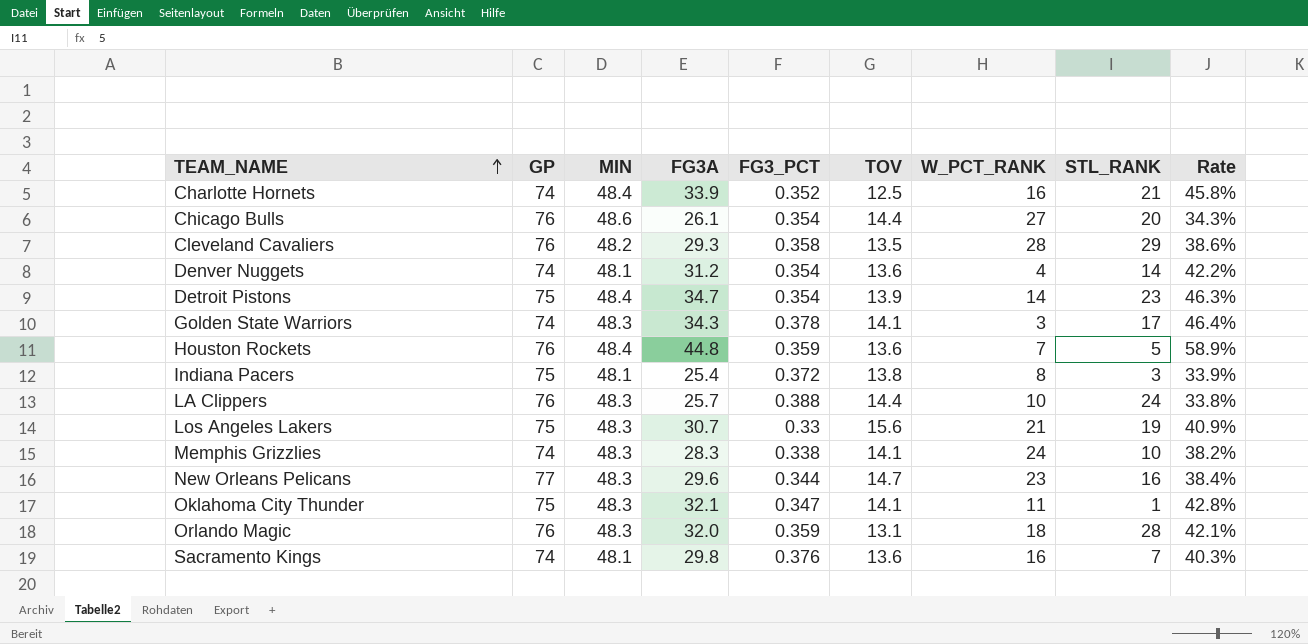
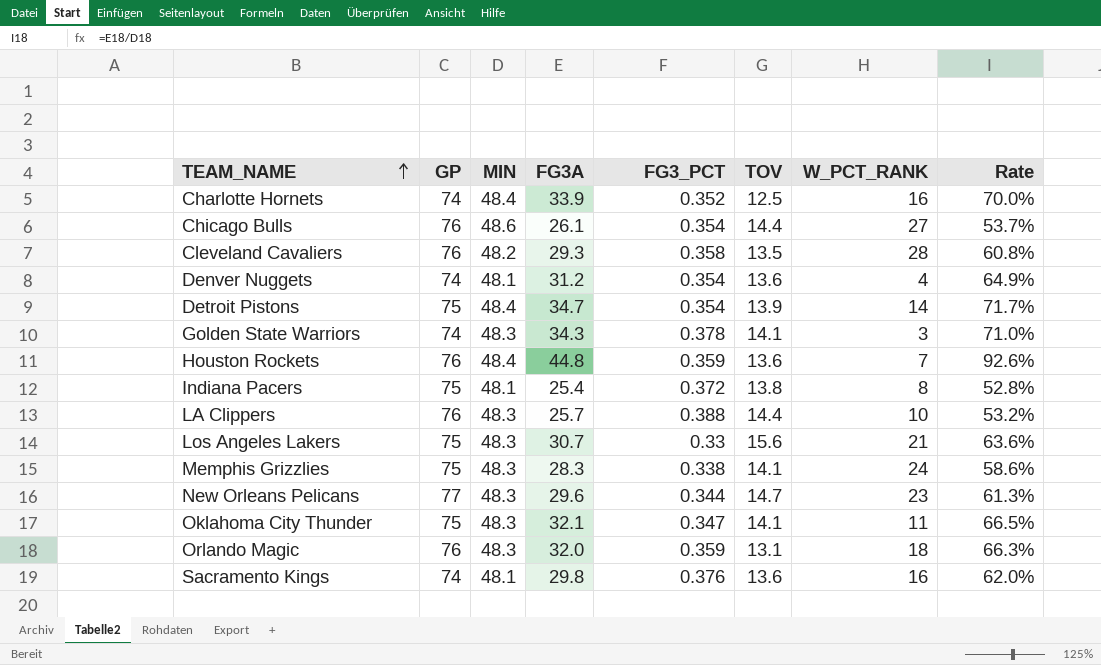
column STL_RANK | position: 8 -> none
column Rate | formula: [FG3A] / [GP] -> [FG3A] / [MIN]
Memphis Grizzlies | GP: 74 -> 75

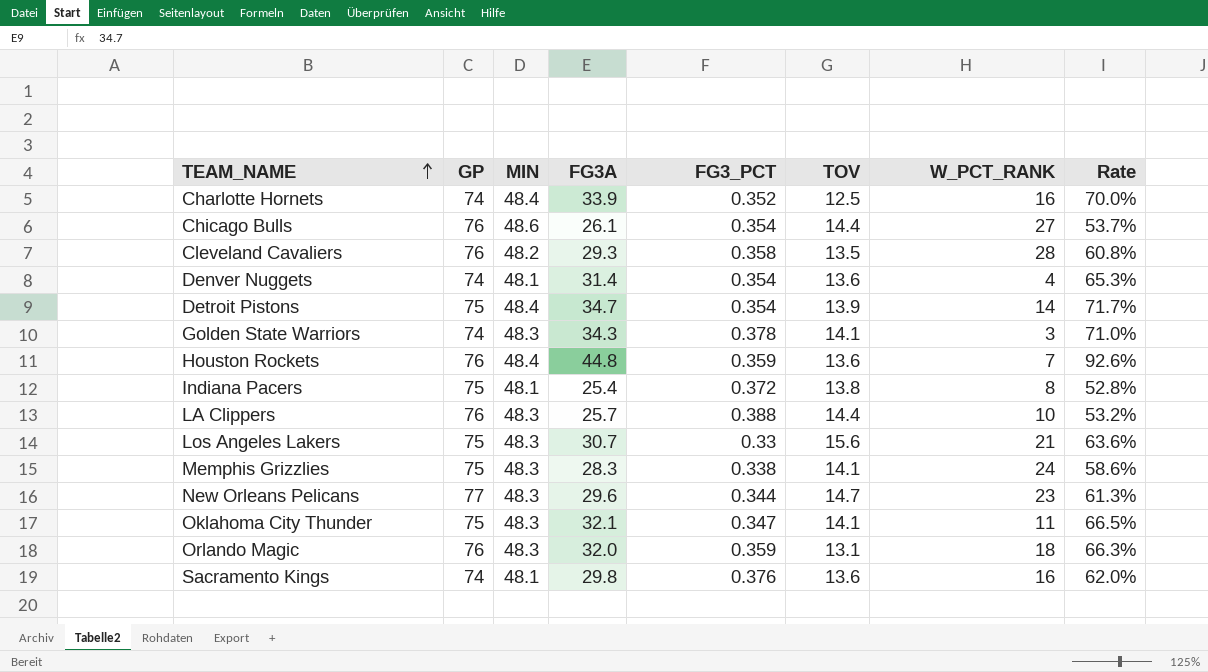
Denver Nuggets | FG3A: 31.2 -> 31.4
Denver Nuggets | Rate: 64.9% -> 65.3%

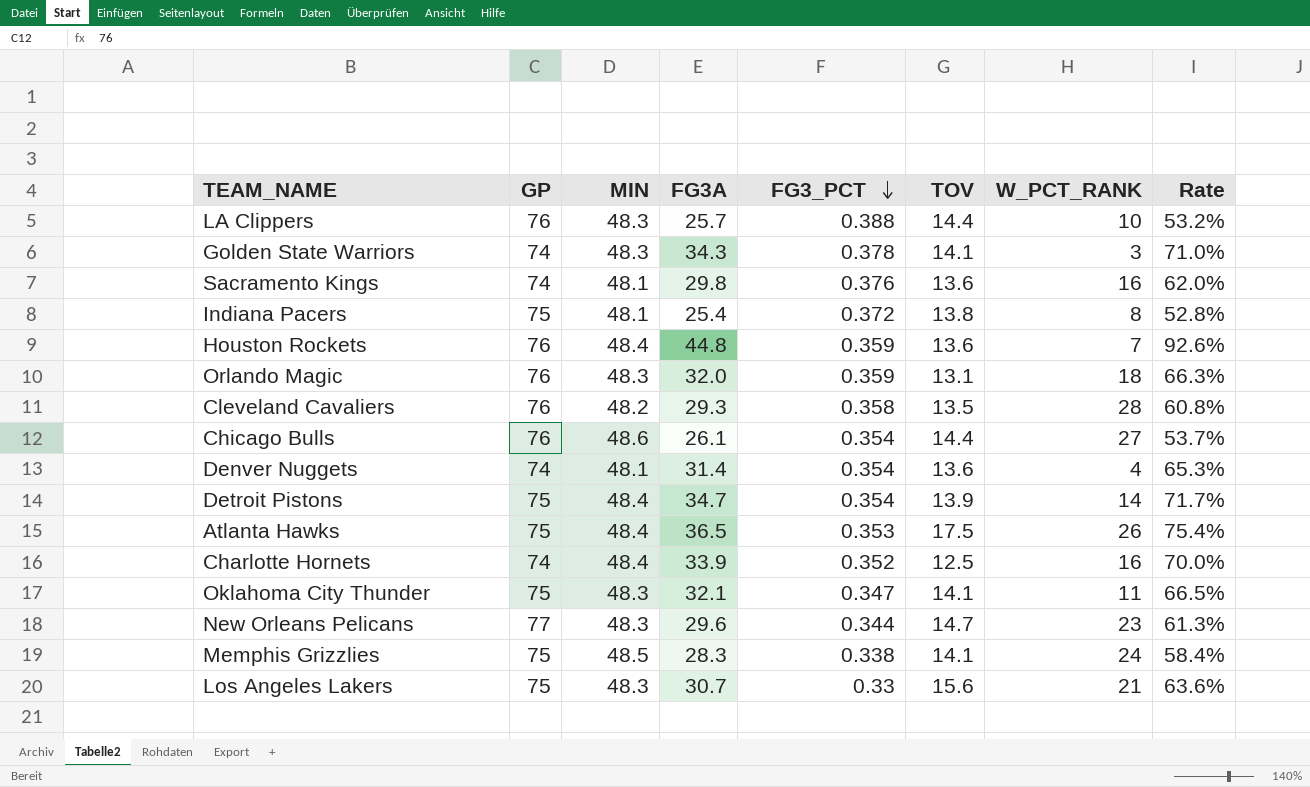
row order: TEAM_NAME ascending -> FG3_PCT descending
row Atlanta Hawks: none -> 75 | 48.4 | 36.5 | 0.353 | 17.5 | 26 | 75.4%
Memphis Grizzlies | MIN: 48.3 -> 48.5
Memphis Grizzlies | Rate: 58.6% -> 58.4%

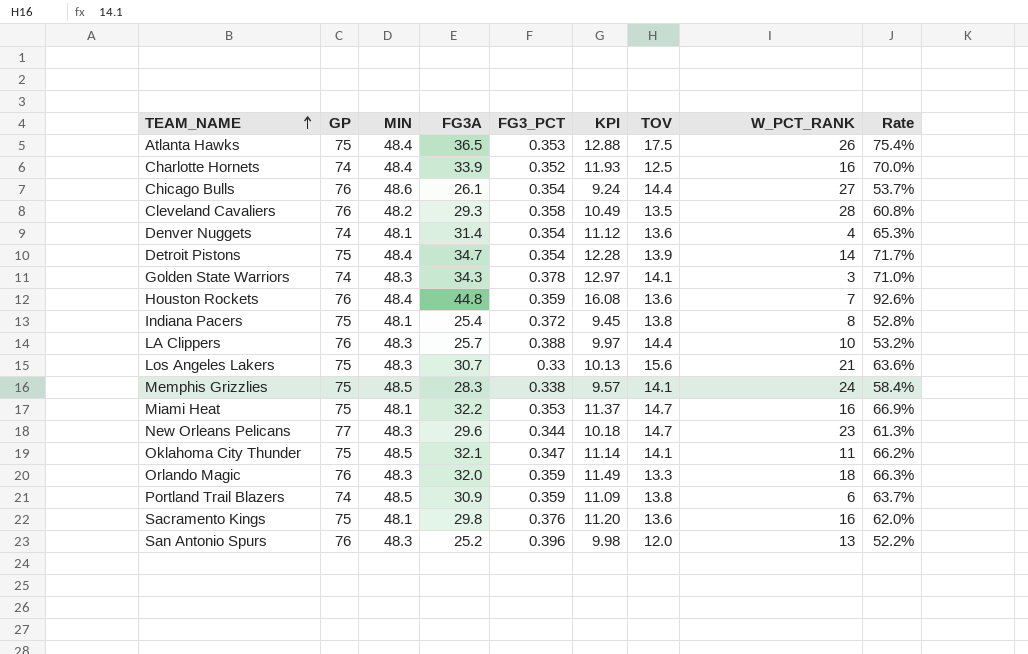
row order: FG3_PCT descending -> TEAM_NAME ascending
column KPI | formula: none -> [FG3A] * [FG3_PCT]
row Miami Heat: none -> 75 | 48.1 | 32.2 | 0.353 | 11.37 | 14.7 | 16 | 66.9%
Oklahoma City Thunder | MIN: 48.3 -> 48.5
Oklahoma City Thunder | Rate: 66.5% -> 66.2%
Orlando Magic | TOV: 13.1 -> 13.3
row Portland Trail Blazers: none -> 74 | 48.5 | 30.9 | 0.359 | 11.09 | 13.8 | 6 | 63.7%
Sacramento Kings | GP: 74 -> 75
row San Antonio Spurs: none -> 76 | 48.3 | 25.2 | 0.396 | 9.98 | 12.0 | 13 | 52.2%

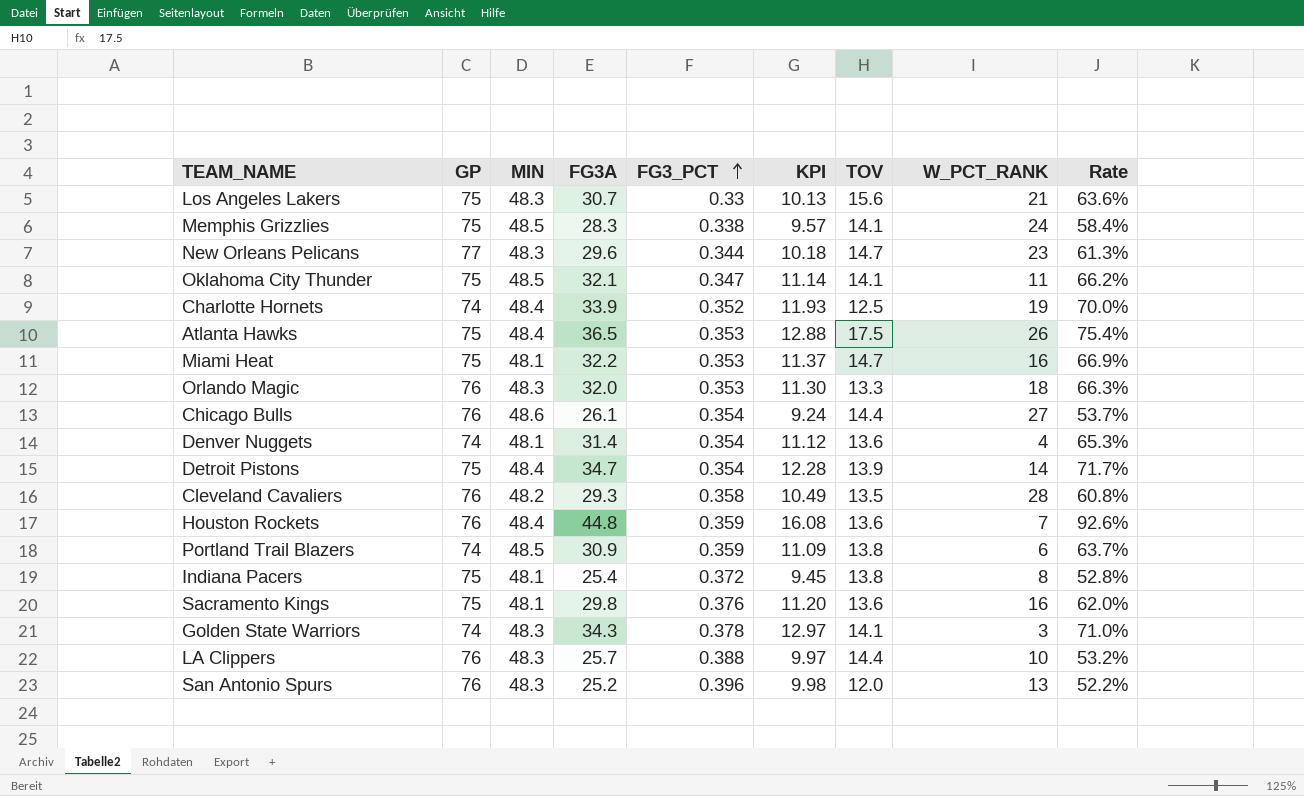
row order: TEAM_NAME ascending -> FG3_PCT ascending
Charlotte Hornets | W_PCT_RANK: 16 -> 19
Orlando Magic | FG3_PCT: 0.359 -> 0.353
Orlando Magic | KPI: 11.49 -> 11.30

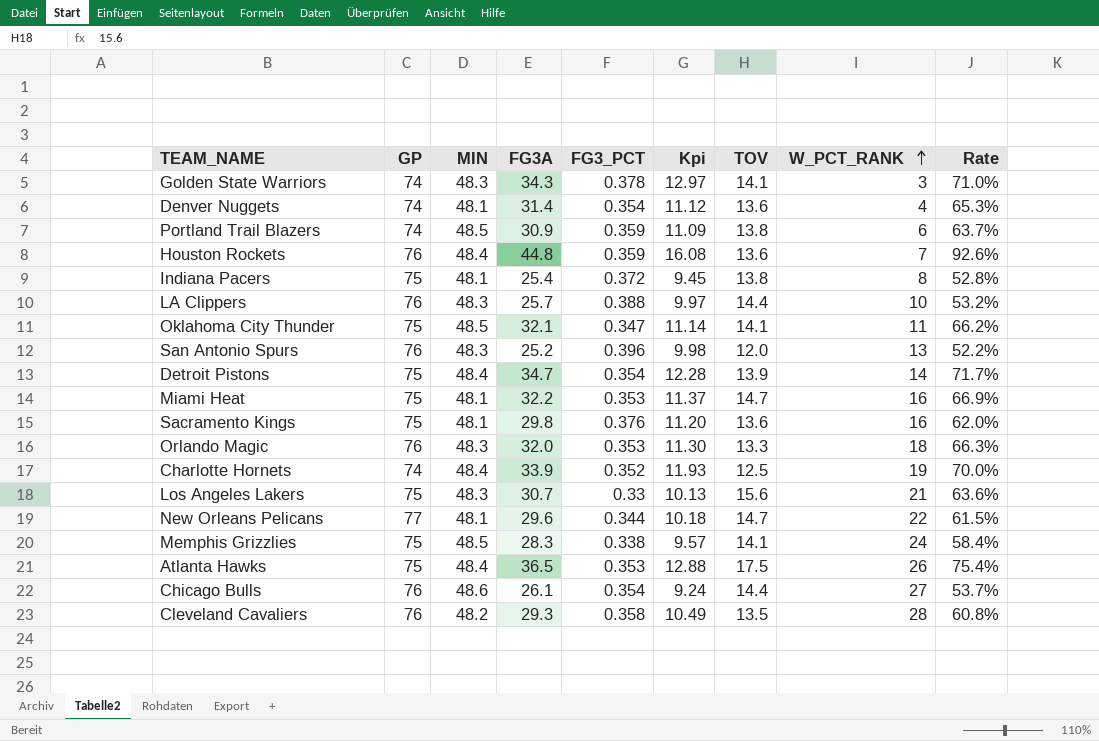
row order: FG3_PCT ascending -> W_PCT_RANK ascending
column name: KPI -> Kpi
New Orleans Pelicans | MIN: 48.3 -> 48.1
New Orleans Pelicans | W_PCT_RANK: 23 -> 22
New Orleans Pelicans | Rate: 61.3% -> 61.5%

